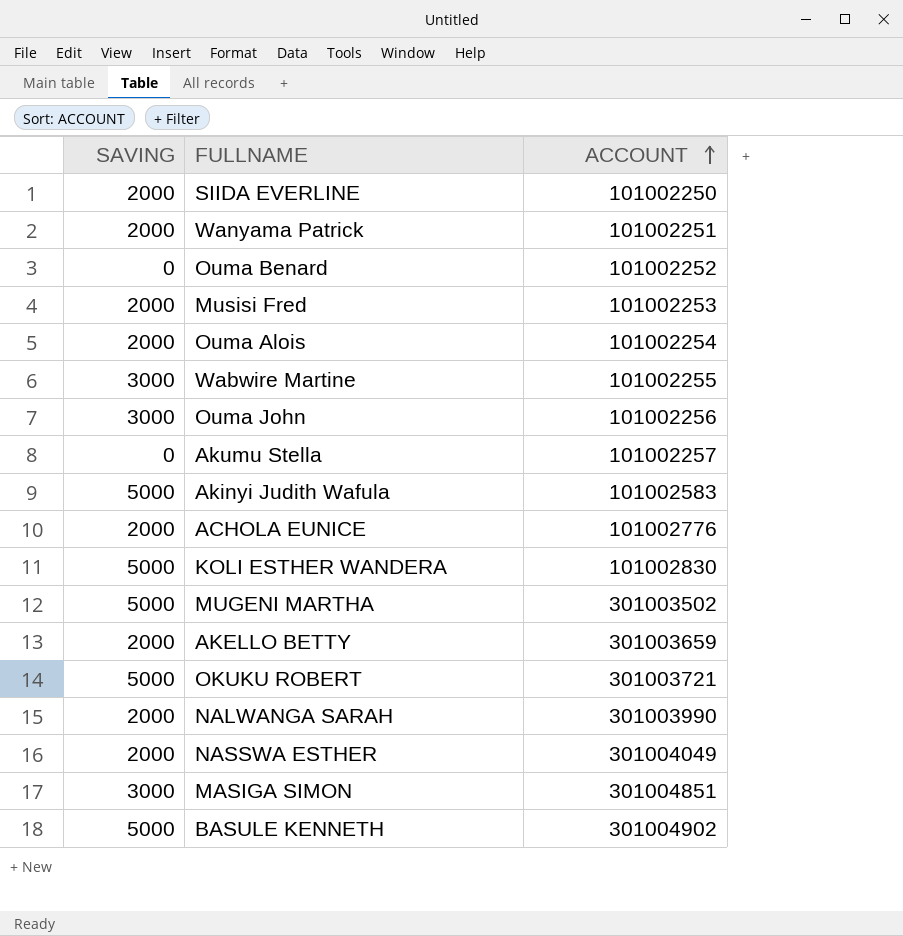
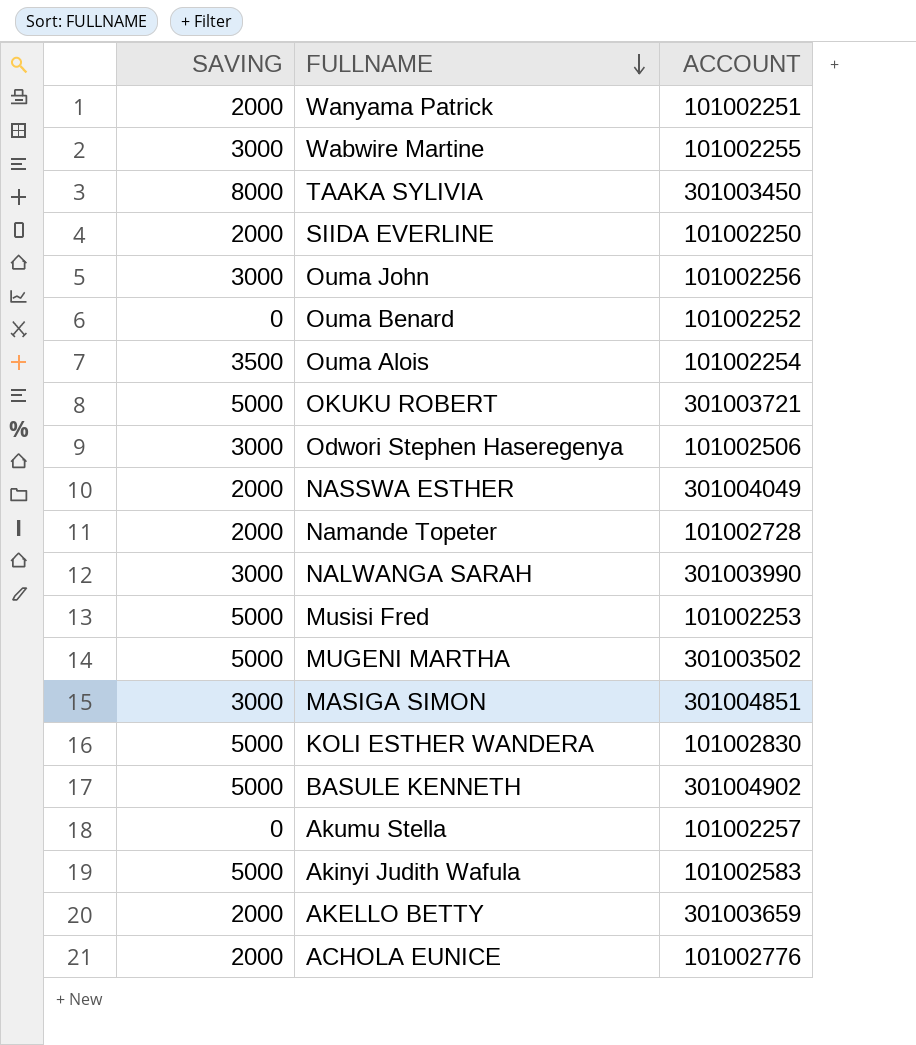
row order: ACCOUNT ascending -> FULLNAME descending
row TAAKA SYLIVIA: none -> 8000 | 301003450
Ouma Alois | SAVING: 2000 -> 3500
row Odwori Stephen Haseregenya: none -> 3000 | 101002506
row Namande Topeter: none -> 2000 | 101002728
NALWANGA SARAH | SAVING: 2000 -> 3000
Musisi Fred | SAVING: 2000 -> 5000

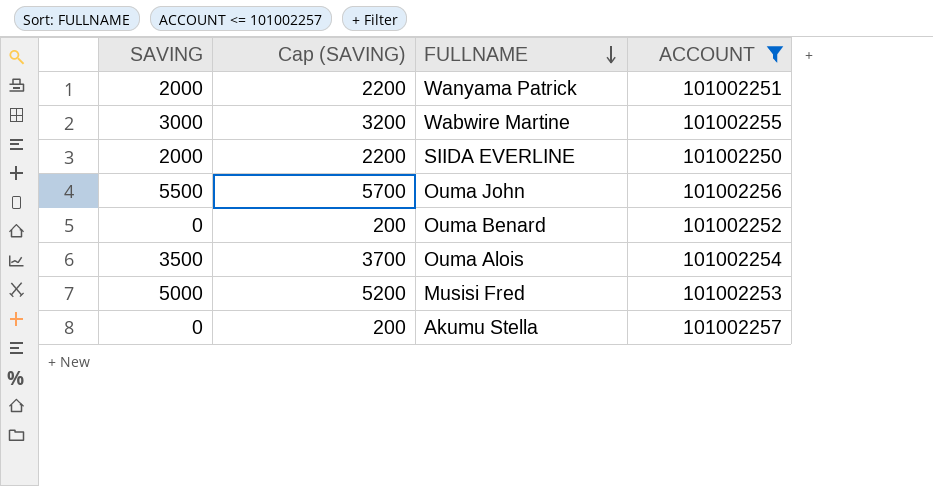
filter: none -> ACCOUNT <= 101002257
column Cap (SAVING) | formula: none -> [SAVING] + 200
Ouma John | SAVING: 3000 -> 5500

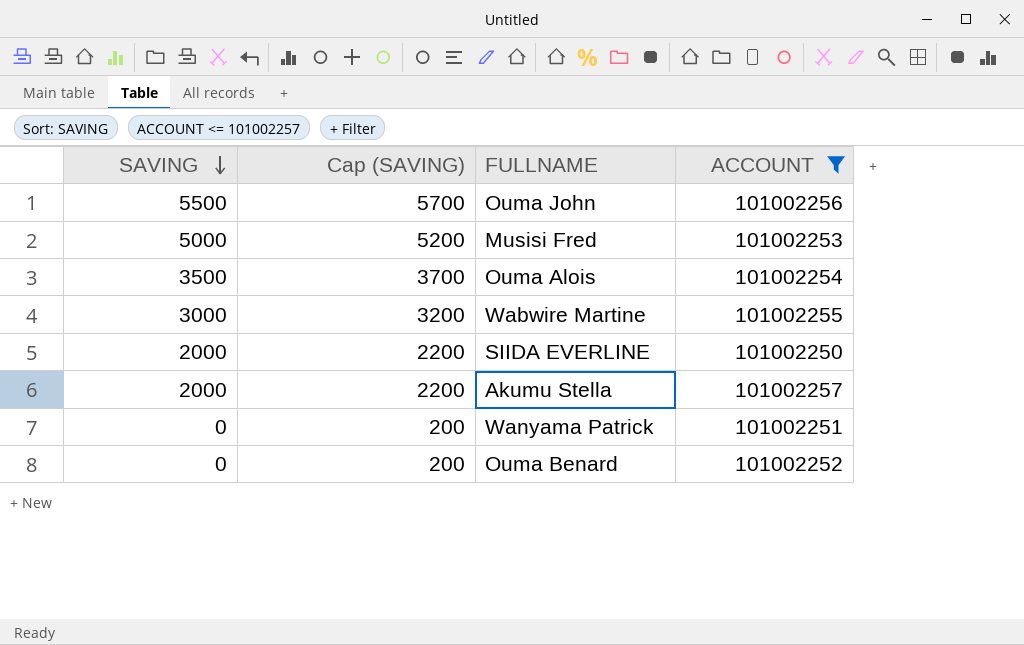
row order: FULLNAME descending -> SAVING descending
Akumu Stella | SAVING: 0 -> 2000
Akumu Stella | Cap (SAVING): 200 -> 2200
Wanyama Patrick | SAVING: 2000 -> 0
Wanyama Patrick | Cap (SAVING): 2200 -> 200

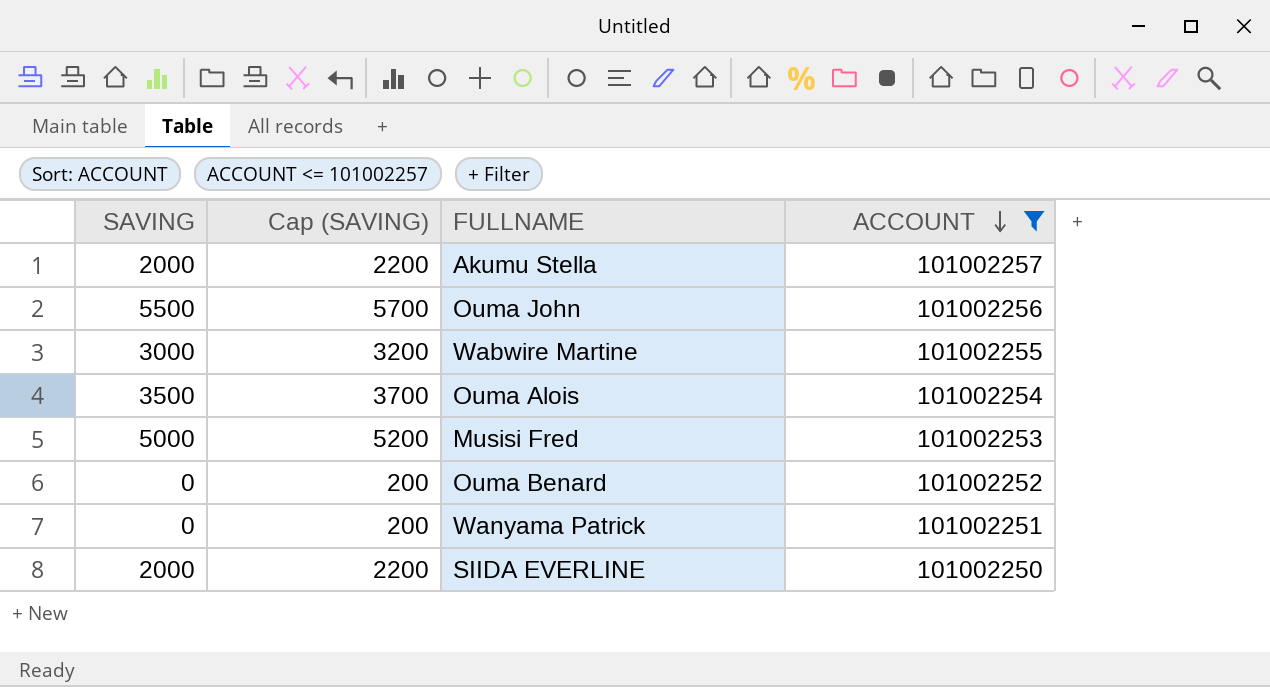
row order: SAVING descending -> ACCOUNT descending

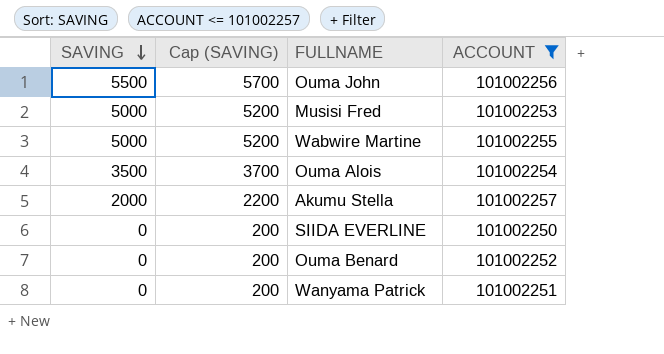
row order: ACCOUNT descending -> SAVING descending
Wabwire Martine | SAVING: 3000 -> 5000
Wabwire Martine | Cap (SAVING): 3200 -> 5200
SIIDA EVERLINE | SAVING: 2000 -> 0
SIIDA EVERLINE | Cap (SAVING): 2200 -> 200

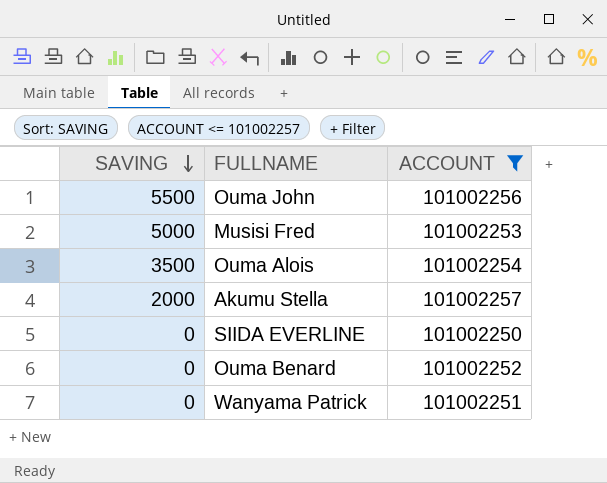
column Cap (SAVING) | formula: [SAVING] + 200 -> none
row Wabwire Martine: 5000 | 5200 | 101002255 -> none

